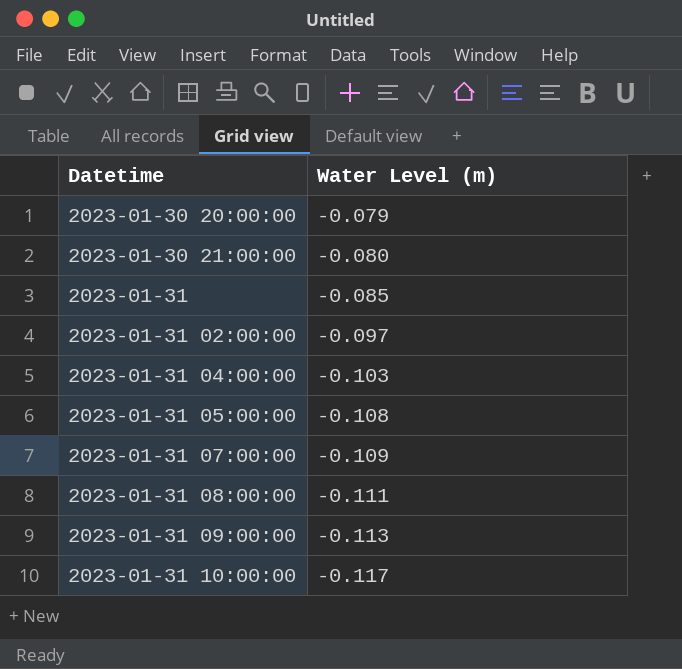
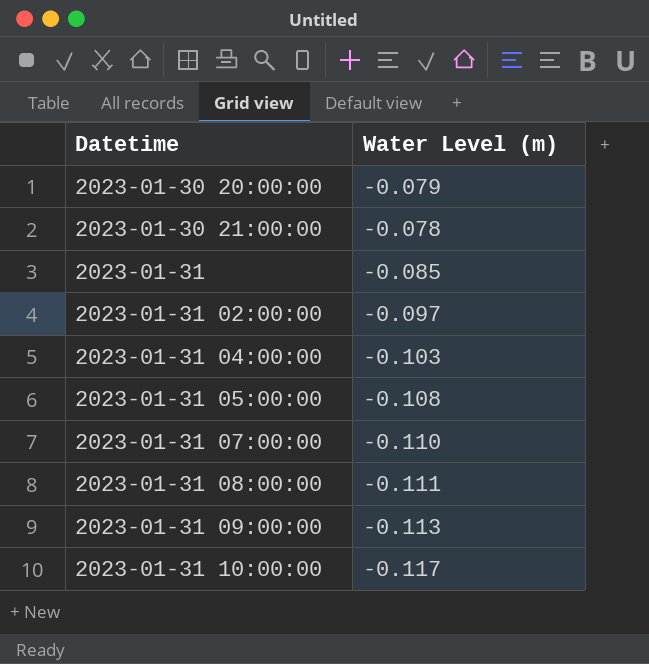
2023-01-30 21:00:00 | Water Level (m): -0.080 -> -0.078
2023-01-31 07:00:00 | Water Level (m): -0.109 -> -0.110

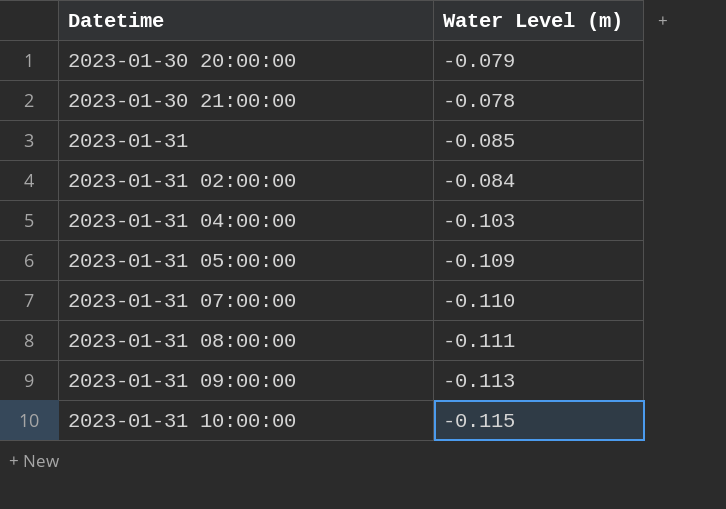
2023-01-31 02:00:00 | Water Level (m): -0.097 -> -0.084
2023-01-31 05:00:00 | Water Level (m): -0.108 -> -0.109
2023-01-31 10:00:00 | Water Level (m): -0.117 -> -0.115

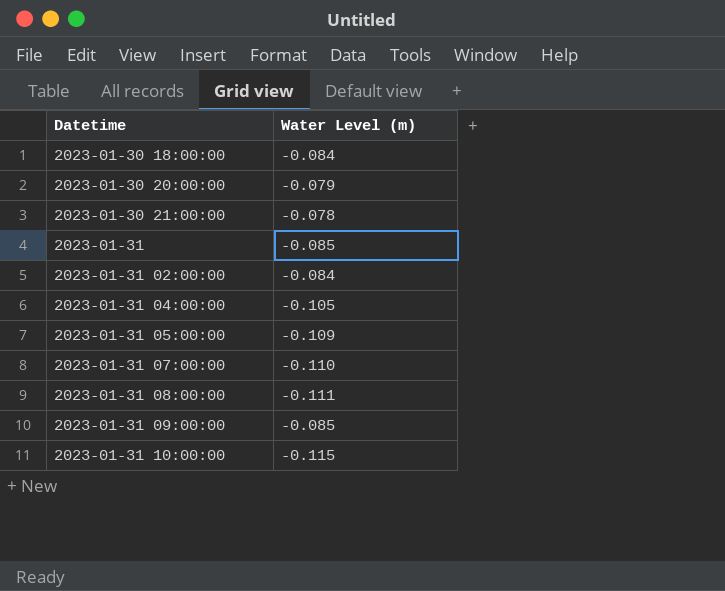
row 2023-01-30 18:00:00: none -> -0.084
2023-01-31 04:00:00 | Water Level (m): -0.103 -> -0.105
2023-01-31 09:00:00 | Water Level (m): -0.113 -> -0.085

